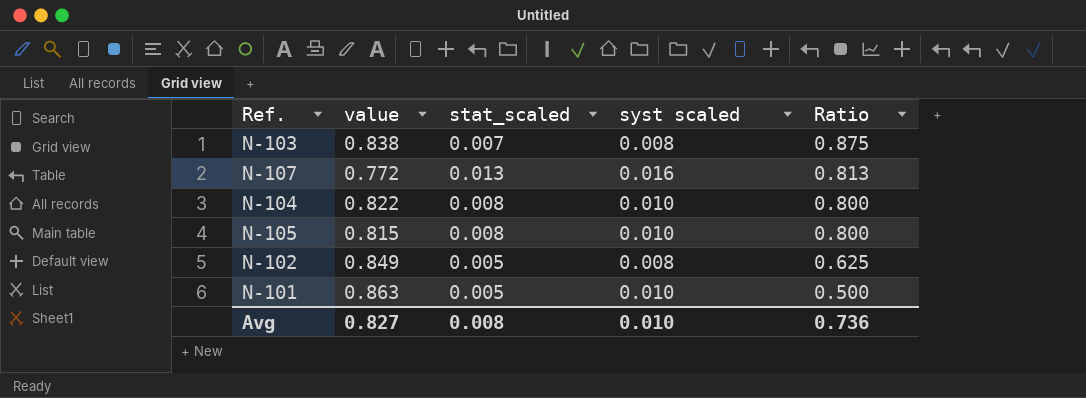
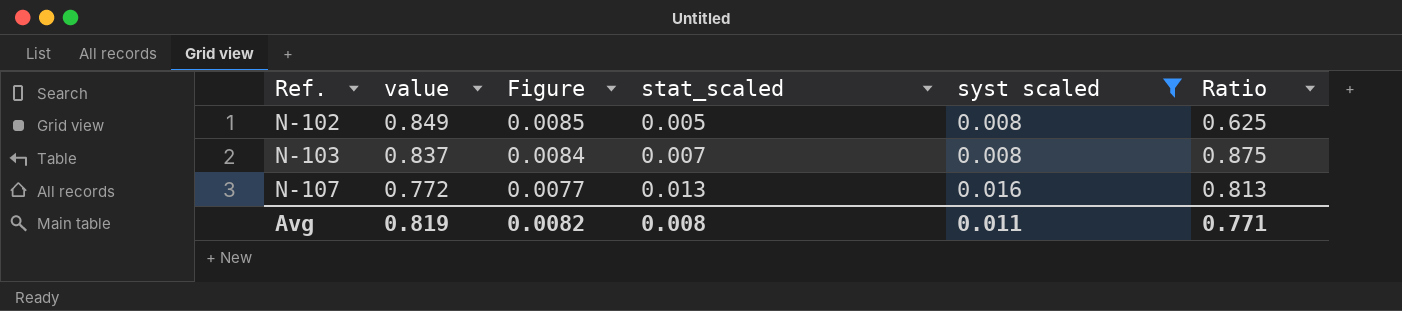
filter: none -> syst scaled != 0.010
row order: Ratio descending -> Ref. ascending
column Figure | formula: none -> [value] * 0.01
N-103 | value: 0.838 -> 0.837
Avg | value: 0.827 -> 0.819
Avg | syst scaled: 0.010 -> 0.011
Avg | Ratio: 0.736 -> 0.771

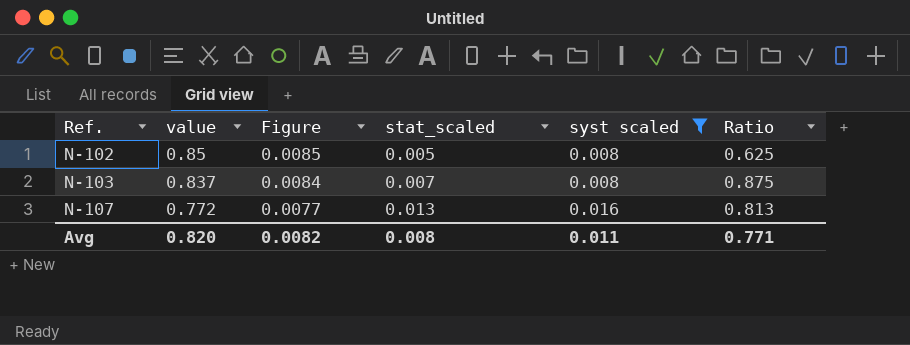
N-102 | value: 0.849 -> 0.85
Avg | value: 0.819 -> 0.820

